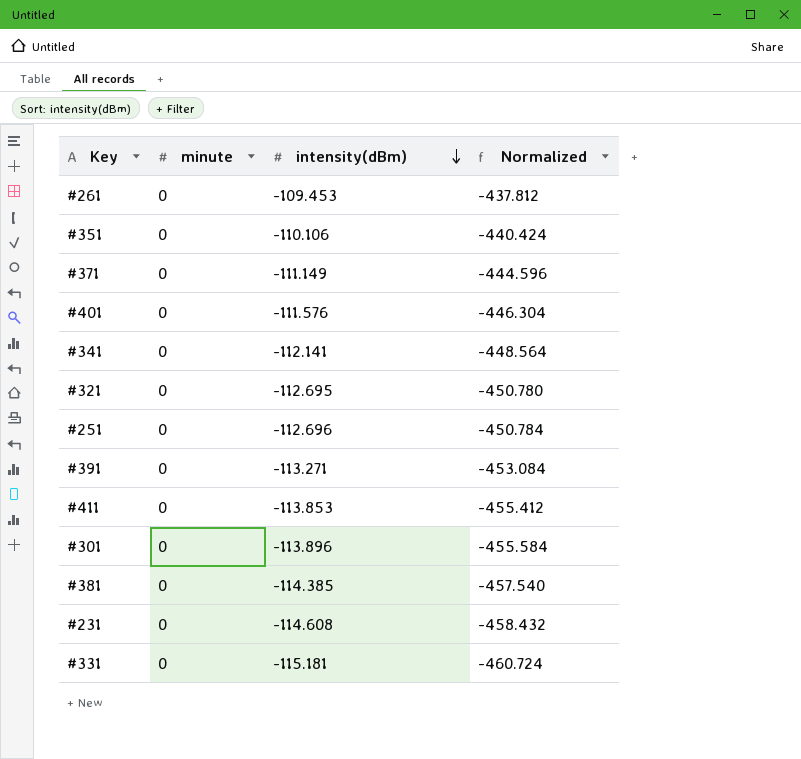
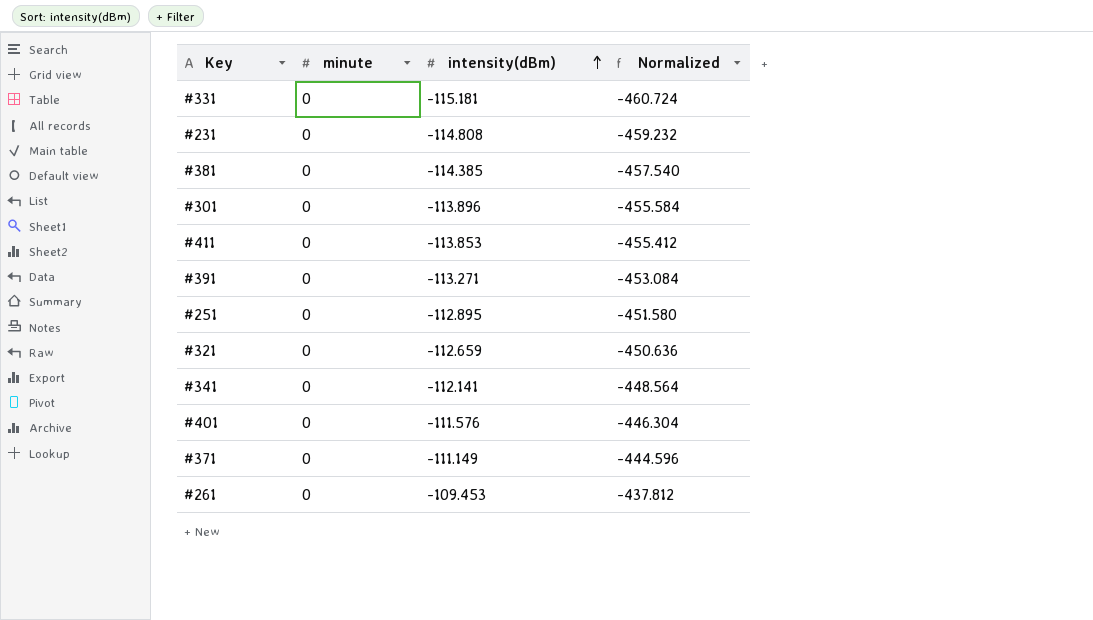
row order: intensity(dBm) descending -> intensity(dBm) ascending
row #351: 0 | -110.106 | -440.424 -> none
#231 | intensity(dBm): -114.608 -> -114.808
#231 | Normalized: -458.432 -> -459.232
#251 | intensity(dBm): -112.696 -> -112.895
#251 | Normalized: -450.784 -> -451.580
#321 | intensity(dBm): -112.695 -> -112.659
#321 | Normalized: -450.780 -> -450.636

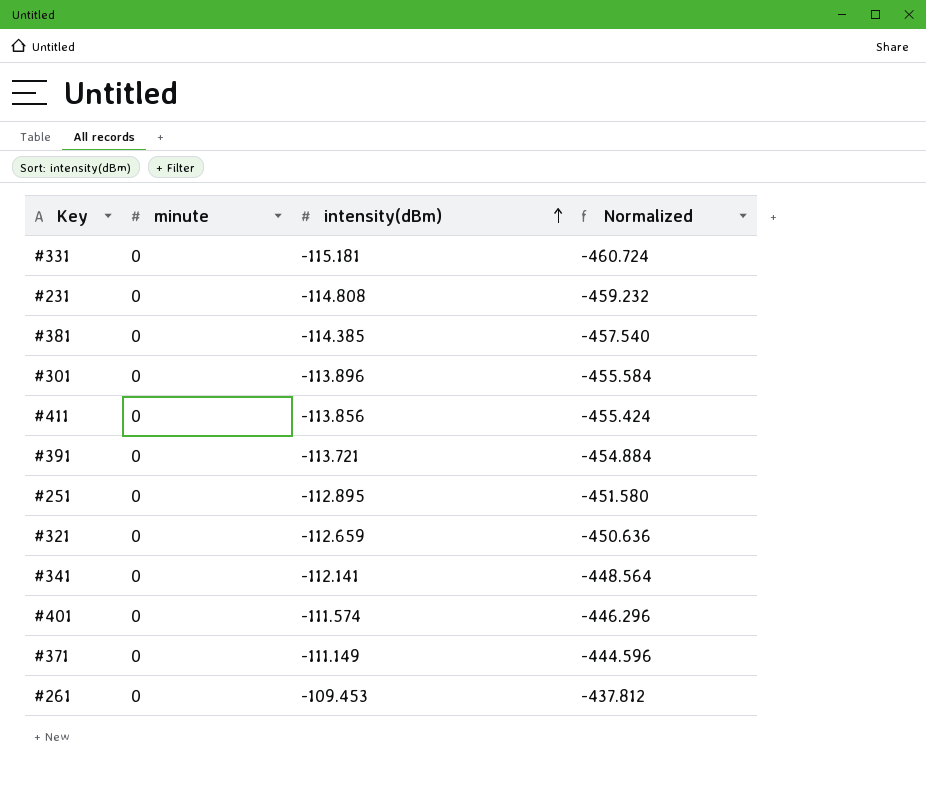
#411 | intensity(dBm): -113.853 -> -113.856
#411 | Normalized: -455.412 -> -455.424
#391 | intensity(dBm): -113.271 -> -113.721
#391 | Normalized: -453.084 -> -454.884
#401 | intensity(dBm): -111.576 -> -111.574
#401 | Normalized: -446.304 -> -446.296

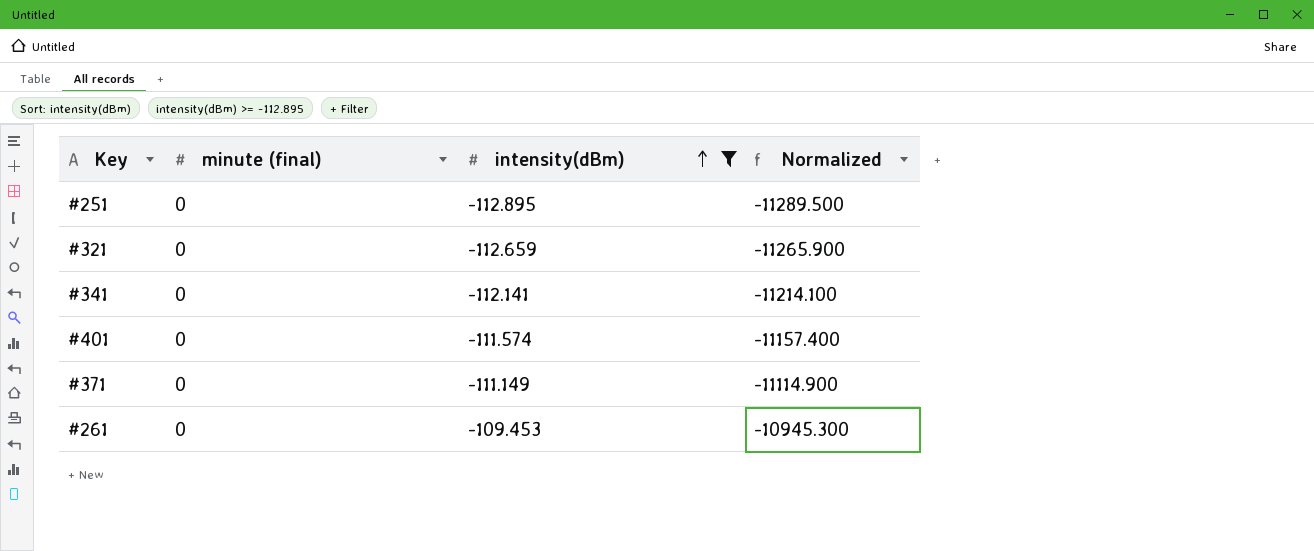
filter: none -> intensity(dBm) >= -112.895
column name: minute -> minute (final)
column Normalized | formula: [intensity(dBm)] * 4 -> [intensity(dBm)] * 100

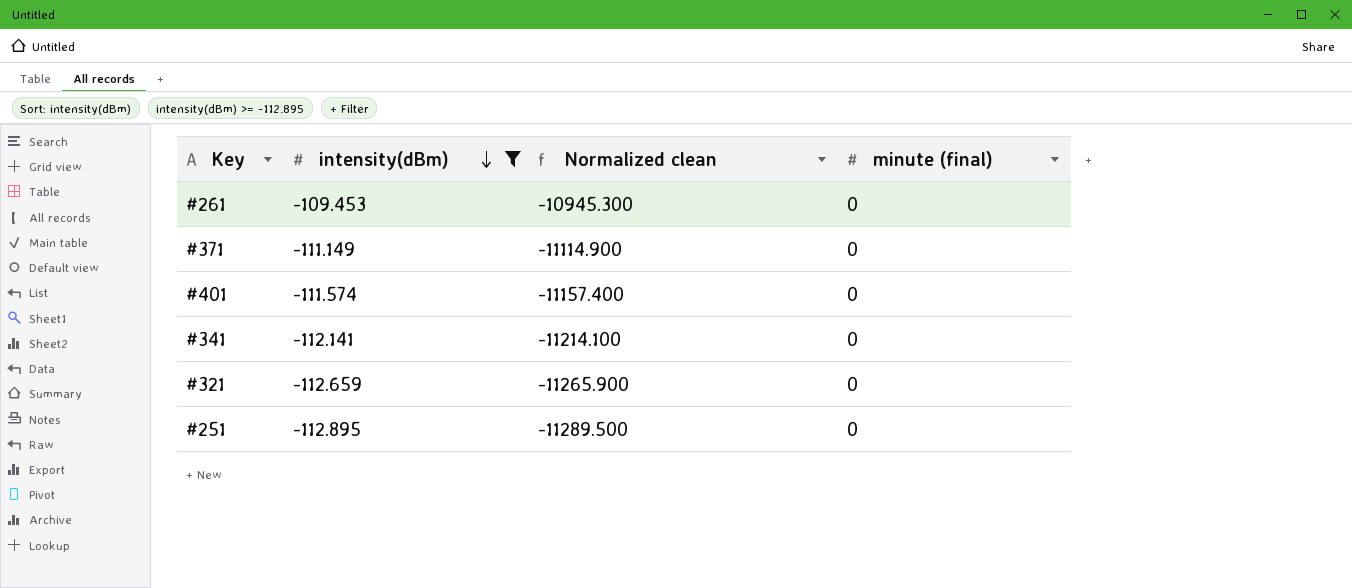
row order: intensity(dBm) ascending -> intensity(dBm) descending
column name: Normalized -> Normalized clean
column minute (final) | position: 2 -> 4

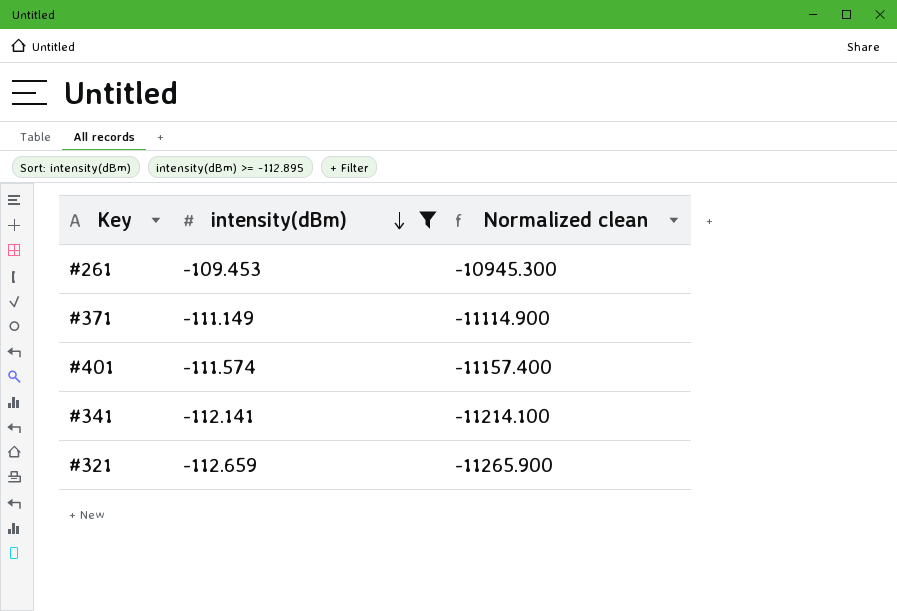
column minute (final) | position: 4 -> none
row #251: -112.895 | -11289.500 | 0 -> none

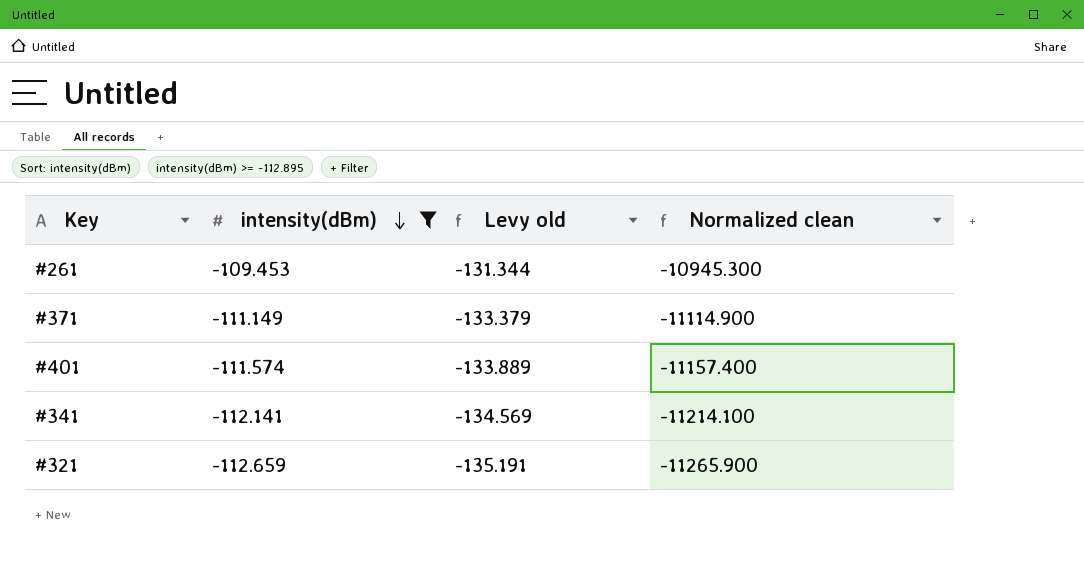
column Levy old | formula: none -> [intensity(dBm)] * 1.2

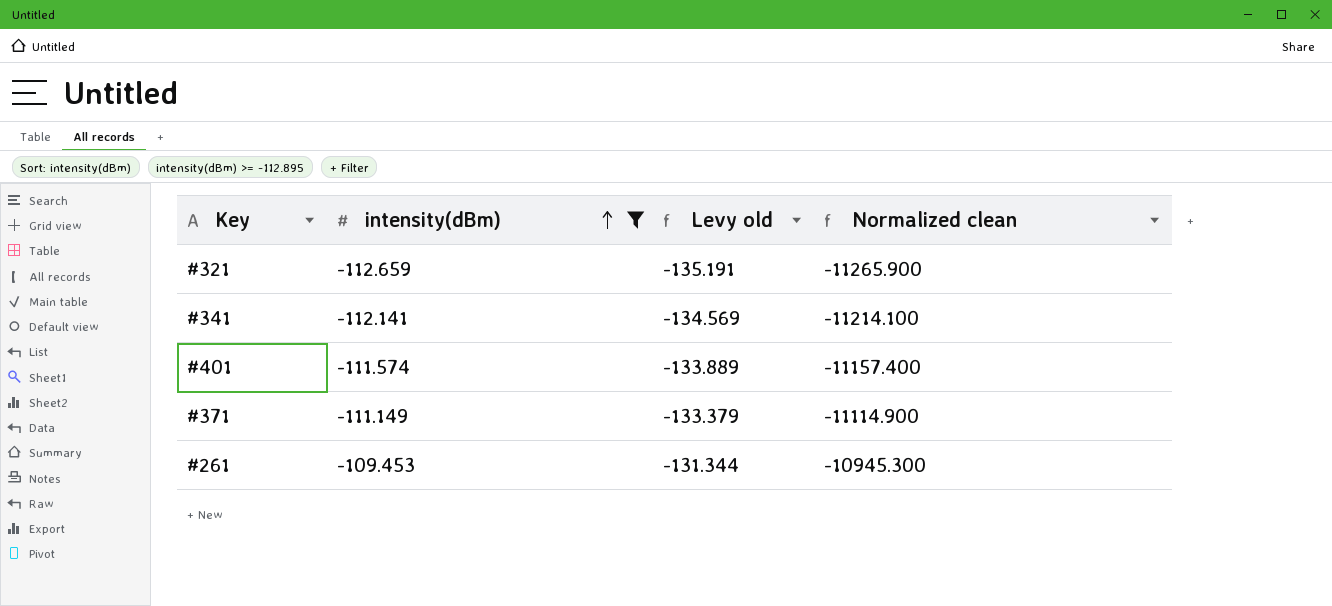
row order: intensity(dBm) descending -> intensity(dBm) ascending

